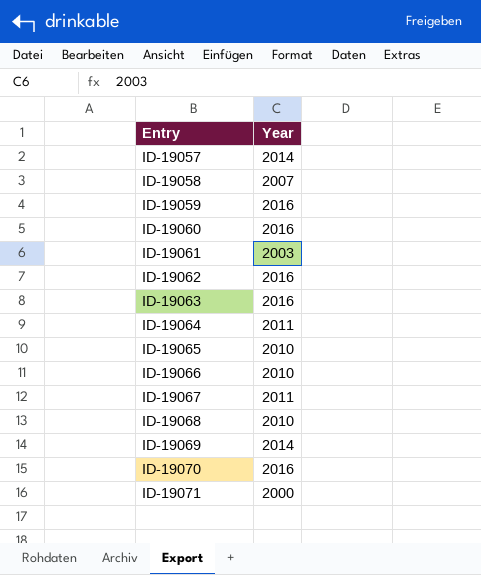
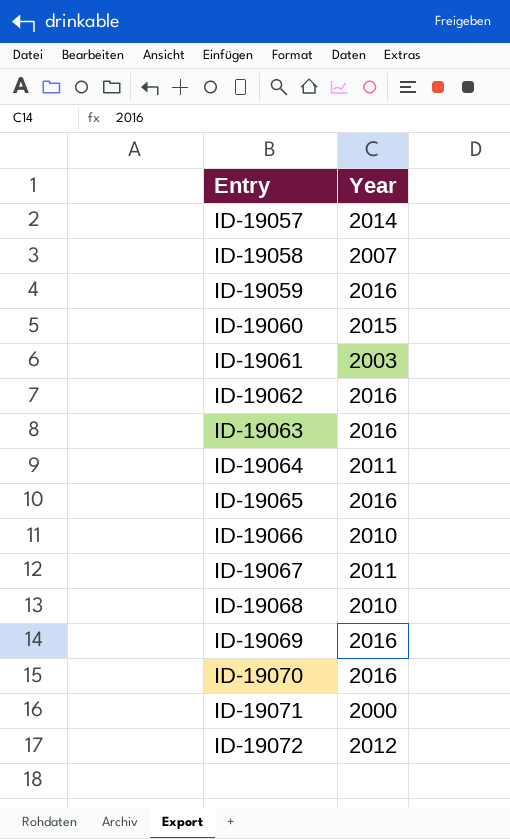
ID-19060 | Year: 2016 -> 2015
ID-19065 | Year: 2010 -> 2016
ID-19069 | Year: 2014 -> 2016
row ID-19072: none -> 2012

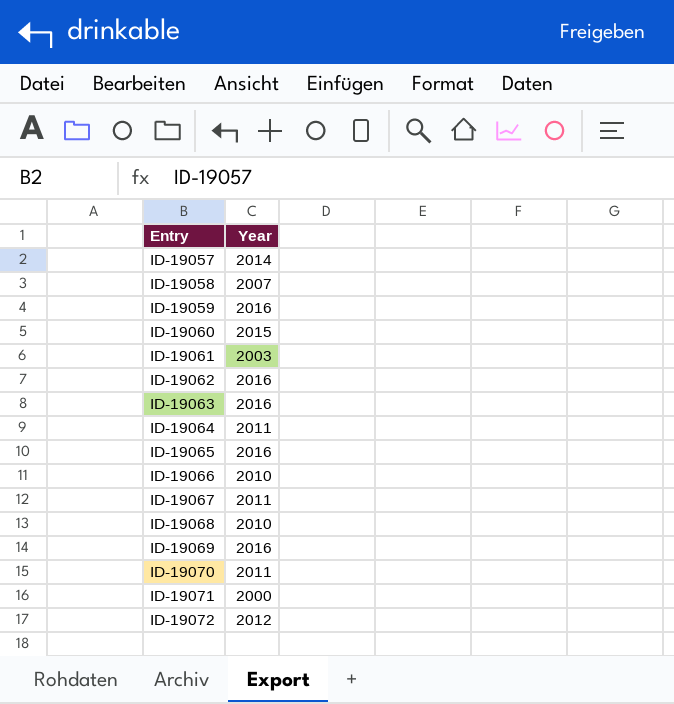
ID-19070 | Year: 2016 -> 2011

